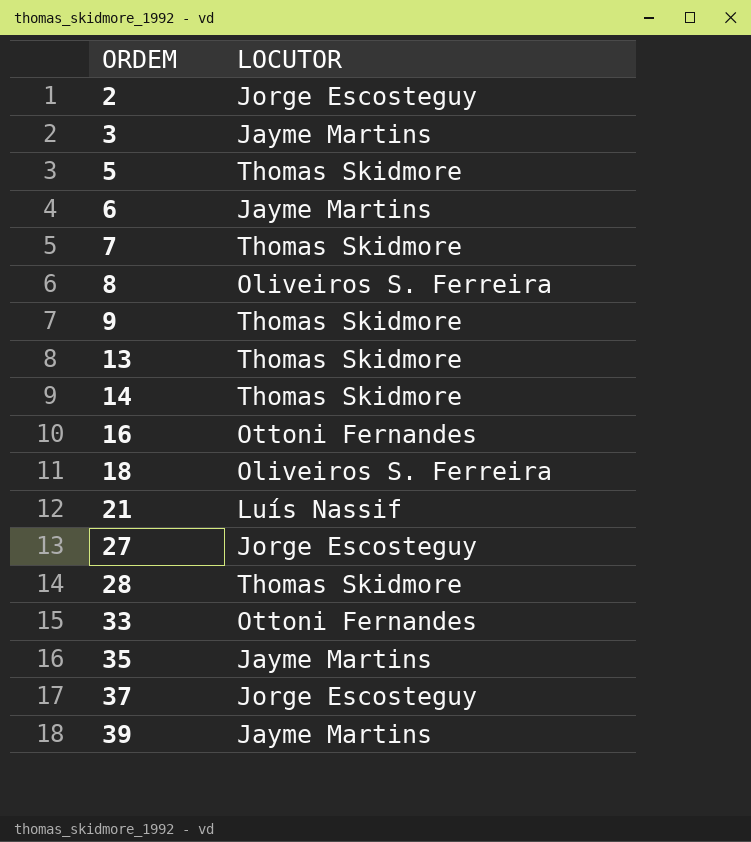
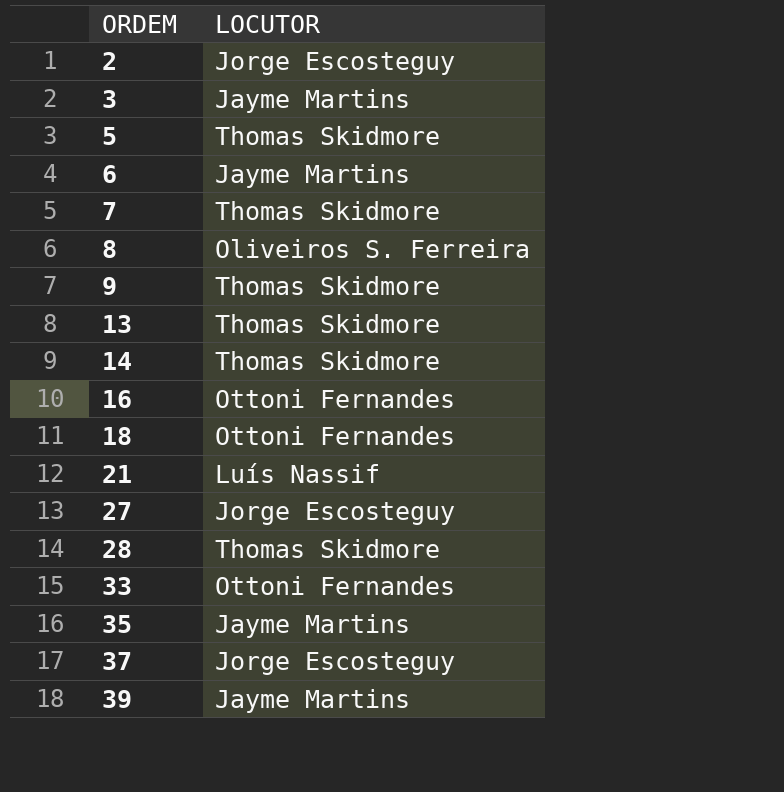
18 | LOCUTOR: Oliveiros S. Ferreira -> Ottoni Fernandes

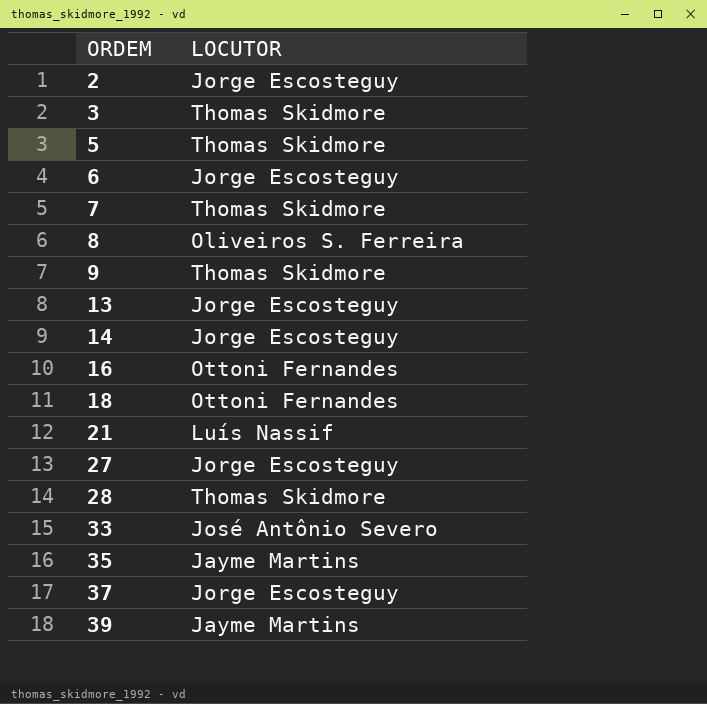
3 | LOCUTOR: Jayme Martins -> Thomas Skidmore
6 | LOCUTOR: Jayme Martins -> Jorge Escosteguy
13 | LOCUTOR: Thomas Skidmore -> Jorge Escosteguy
14 | LOCUTOR: Thomas Skidmore -> Jorge Escosteguy
33 | LOCUTOR: Ottoni Fernandes -> José Antônio Severo

